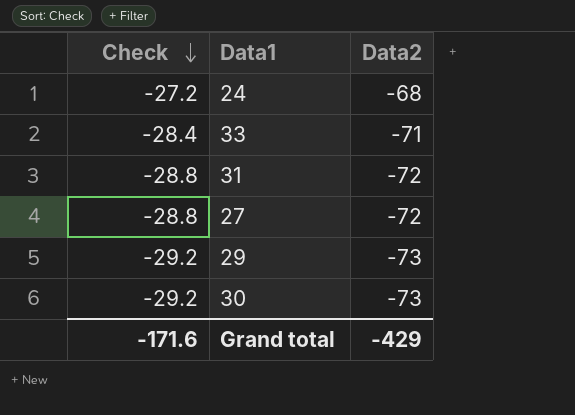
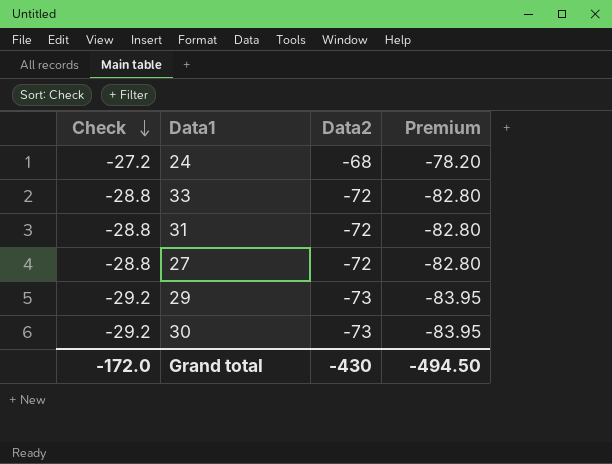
column Premium | formula: none -> [Data2] * 1.15
33 | Check: -28.4 -> -28.8
33 | Data2: -71 -> -72
Grand total | Check: -171.6 -> -172.0
Grand total | Data2: -429 -> -430

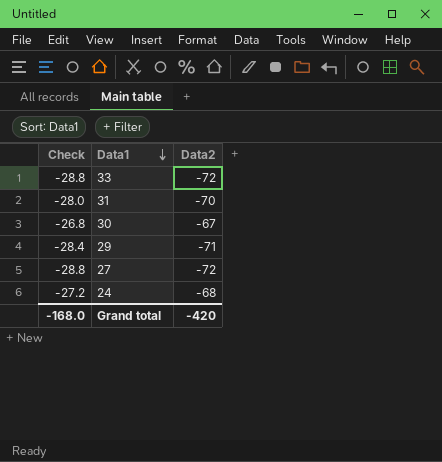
row order: Check descending -> Data1 descending
column Premium | formula: [Data2] * 1.15 -> none
31 | Check: -28.8 -> -28.0
31 | Data2: -72 -> -70
30 | Check: -29.2 -> -26.8
30 | Data2: -73 -> -67
29 | Check: -29.2 -> -28.4
29 | Data2: -73 -> -71
Grand total | Check: -172.0 -> -168.0
Grand total | Data2: -430 -> -420

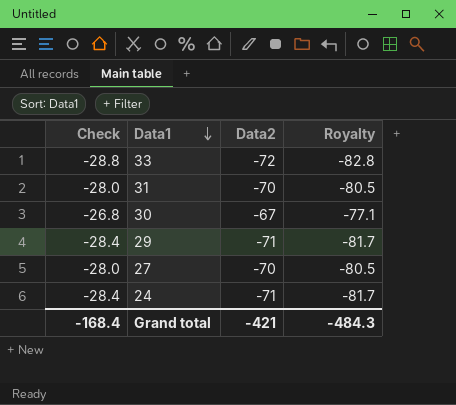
column Royalty | formula: none -> [Data2] * 1.15
27 | Check: -28.8 -> -28.0
27 | Data2: -72 -> -70
24 | Check: -27.2 -> -28.4
24 | Data2: -68 -> -71
Grand total | Check: -168.0 -> -168.4
Grand total | Data2: -420 -> -421

